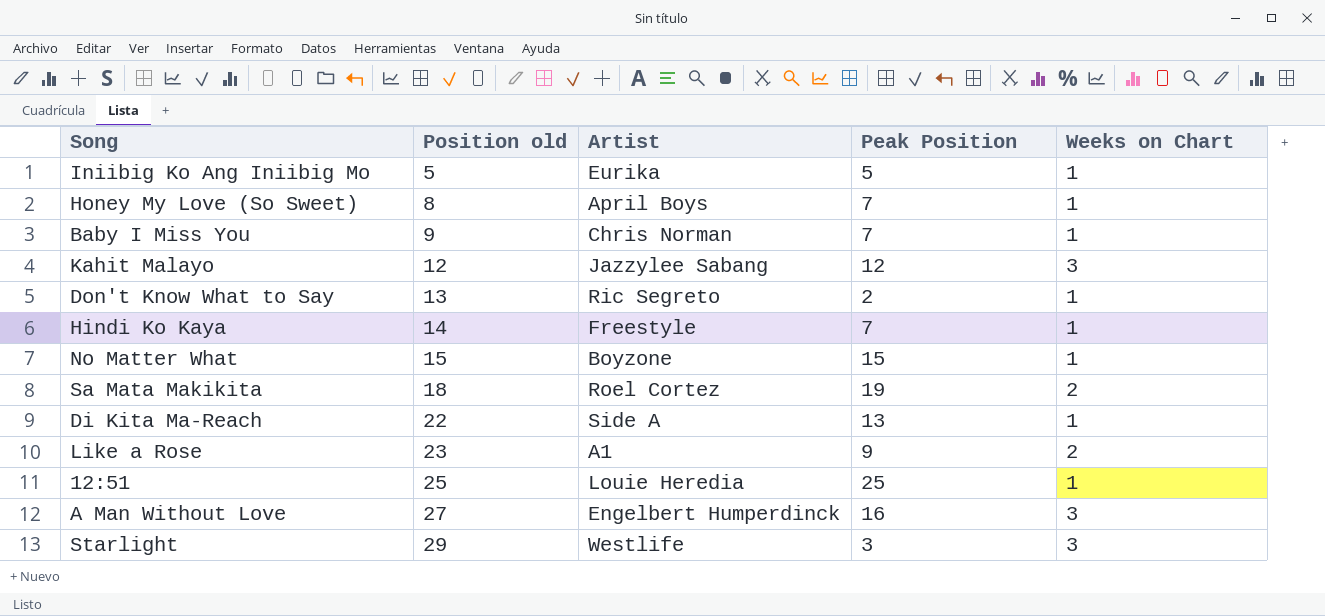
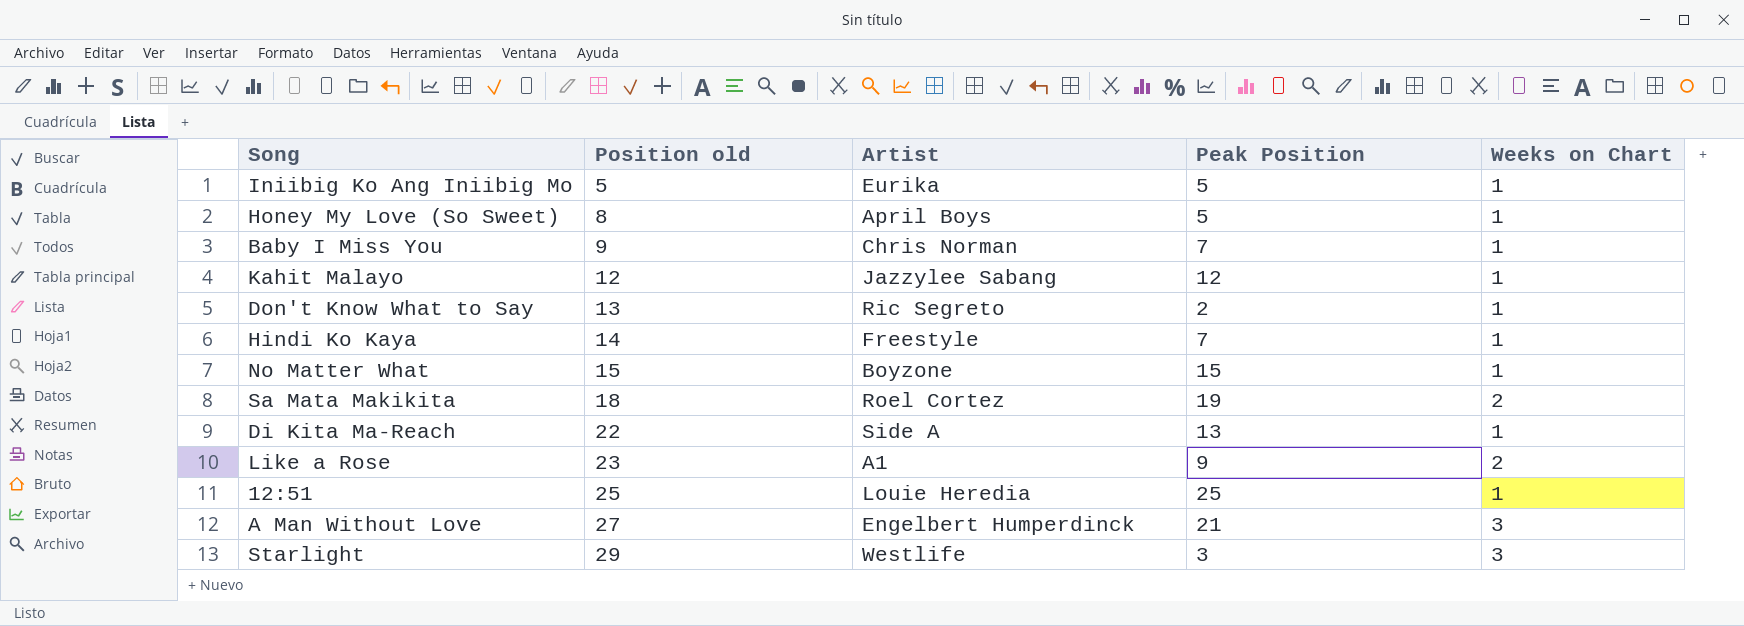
Honey My Love (So Sweet) | Peak Position: 7 -> 5
Kahit Malayo | Weeks on Chart: 3 -> 1
A Man Without Love | Peak Position: 16 -> 21

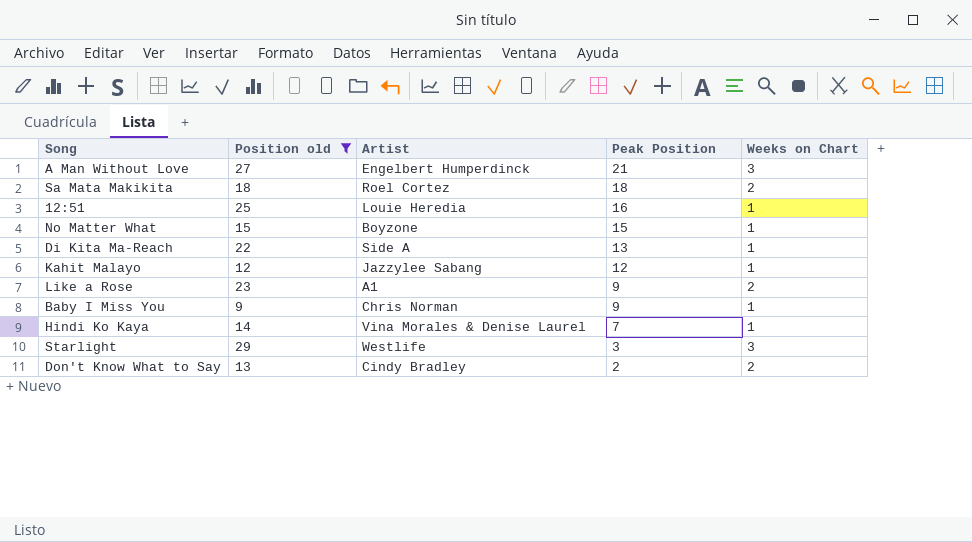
filter: none -> Position old >= 9
row order: Position old ascending -> Peak Position descending
Sa Mata Makikita | Peak Position: 19 -> 18
12:51 | Peak Position: 25 -> 16
Baby I Miss You | Peak Position: 7 -> 9
Hindi Ko Kaya | Artist: Freestyle -> Vina Morales & Denise Laurel
Don't Know What to Say | Artist: Ric Segreto -> Cindy Bradley
Don't Know What to Say | Weeks on Chart: 1 -> 2

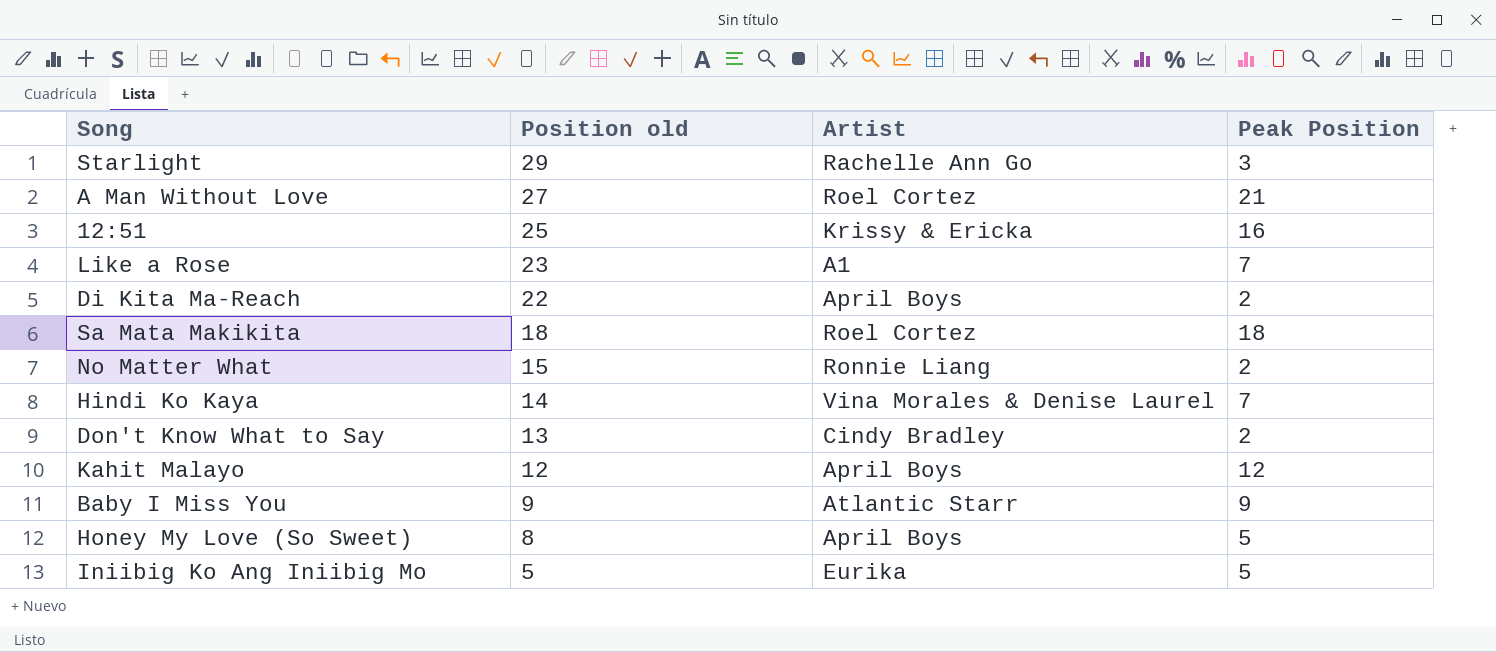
filter: Position old >= 9 -> none
row order: Peak Position descending -> Position old descending
column Weeks on Chart | position: 5 -> none
Starlight | Artist: Westlife -> Rachelle Ann Go
A Man Without Love | Artist: Engelbert Humperdinck -> Roel Cortez
12:51 | Artist: Louie Heredia -> Krissy & Ericka
Like a Rose | Peak Position: 9 -> 7
Di Kita Ma-Reach | Artist: Side A -> April Boys
Di Kita Ma-Reach | Peak Position: 13 -> 2
No Matter What | Artist: Boyzone -> Ronnie Liang
No Matter What | Peak Position: 15 -> 2
Kahit Malayo | Artist: Jazzylee Sabang -> April Boys
Baby I Miss You | Artist: Chris Norman -> Atlantic Starr

